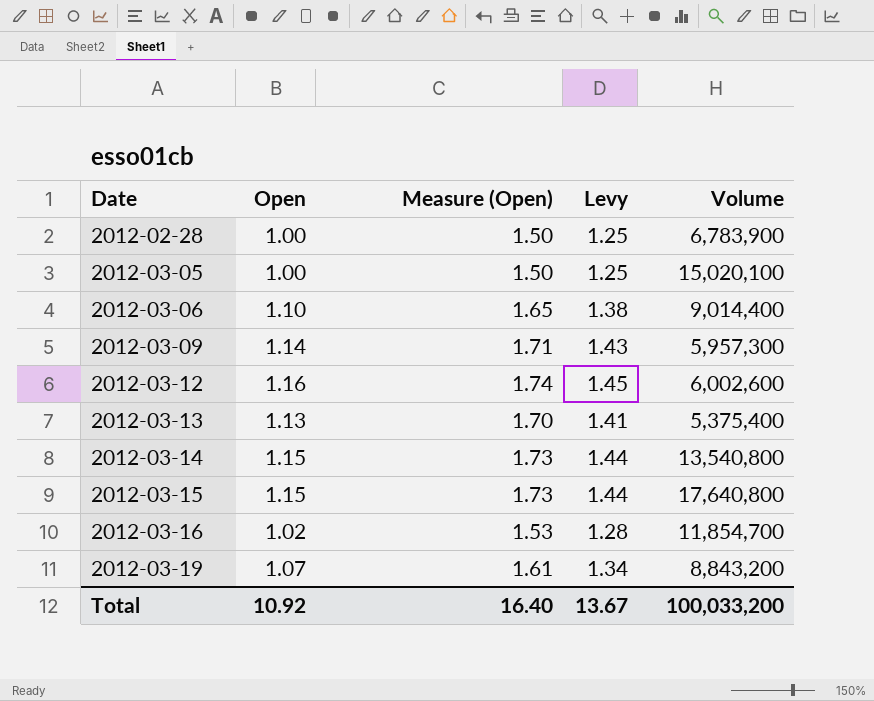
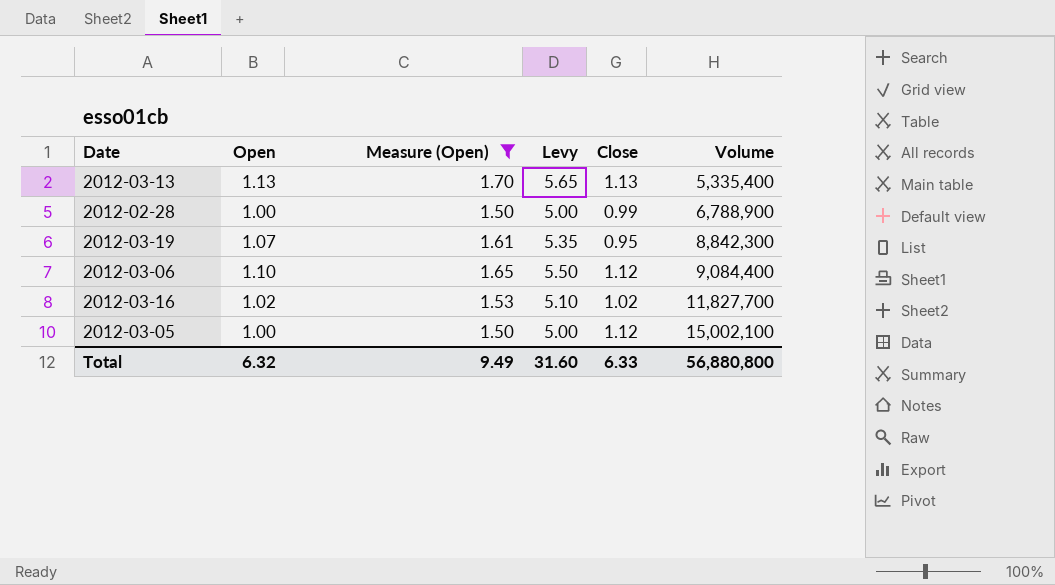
filter: none -> Measure (Open) <= 1.70
row order: Date ascending -> Volume ascending
column Levy | formula: [Open] * 1.25 -> [Open] * 5
column Close | position: none -> 5
2012-03-13 | Volume: 5,375,400 -> 5,335,400
2012-02-28 | Volume: 6,783,900 -> 6,788,900
2012-03-19 | Volume: 8,843,200 -> 8,842,300
2012-03-06 | Volume: 9,014,400 -> 9,084,400
2012-03-16 | Volume: 11,854,700 -> 11,827,700
2012-03-05 | Volume: 15,020,100 -> 15,002,100
Total | Open: 10.92 -> 6.32
Total | Measure (Open): 16.40 -> 9.49
Total | Levy: 13.67 -> 31.60
Total | Volume: 100,033,200 -> 56,880,800

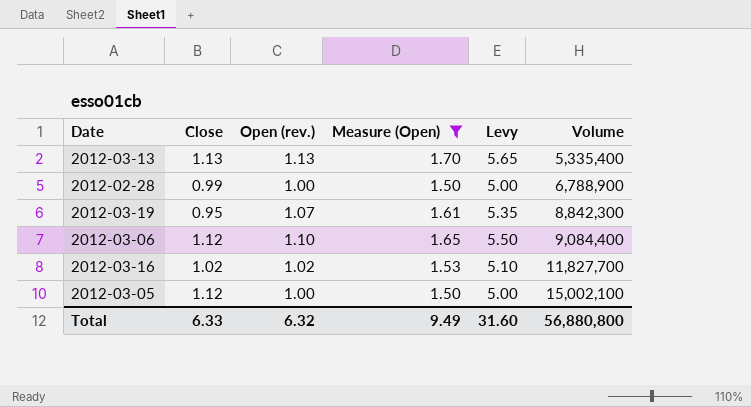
column Close | position: 5 -> 2
column name: Open -> Open (rev.)

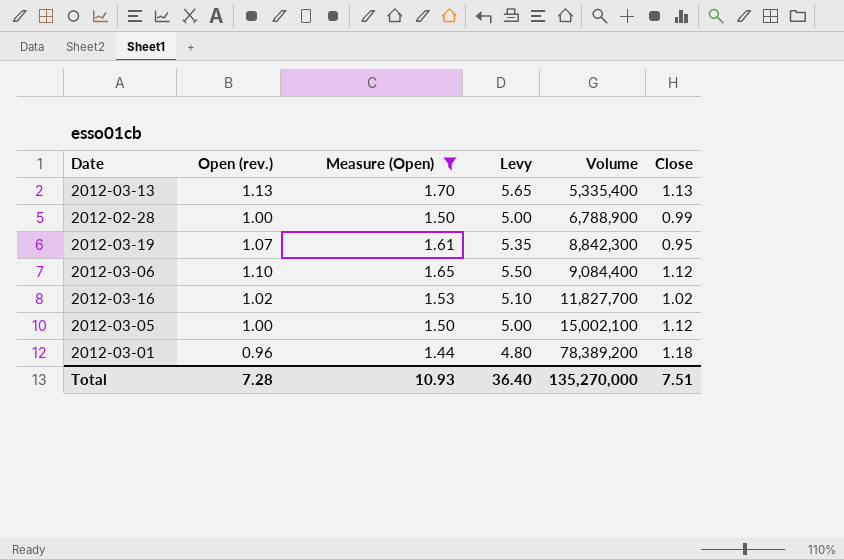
column Close | position: 2 -> 6
row 2012-03-01: none -> 0.96 | 1.44 | 4.80 | 78,389,200 | 1.18
Total | Open (rev.): 6.32 -> 7.28
Total | Measure (Open): 9.49 -> 10.93
Total | Levy: 31.60 -> 36.40
Total | Volume: 56,880,800 -> 135,270,000
Total | Close: 6.33 -> 7.51

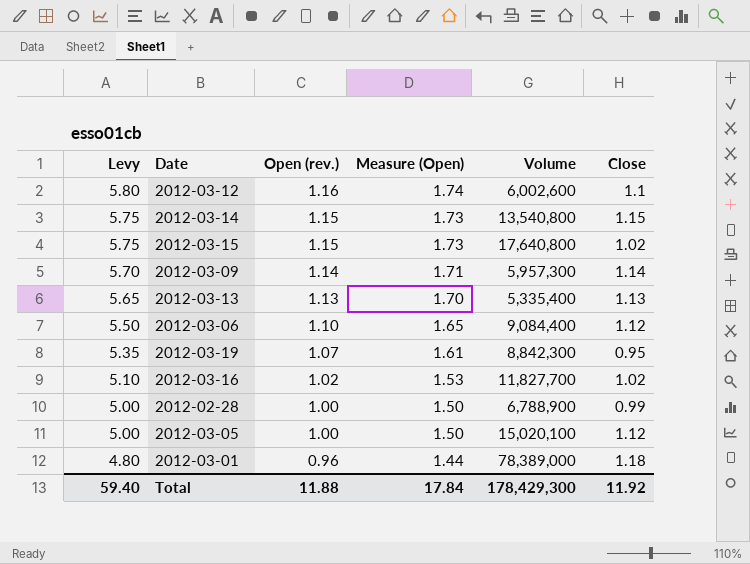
filter: Measure (Open) <= 1.70 -> none
row order: Volume ascending -> Levy descending
column Levy | position: 4 -> 1
2012-03-05 | Volume: 15,002,100 -> 15,020,100
2012-03-01 | Volume: 78,389,200 -> 78,389,000
Total | Levy: 36.40 -> 59.40
Total | Open (rev.): 7.28 -> 11.88
Total | Measure (Open): 10.93 -> 17.84
Total | Volume: 135,270,000 -> 178,429,300
Total | Close: 7.51 -> 11.92

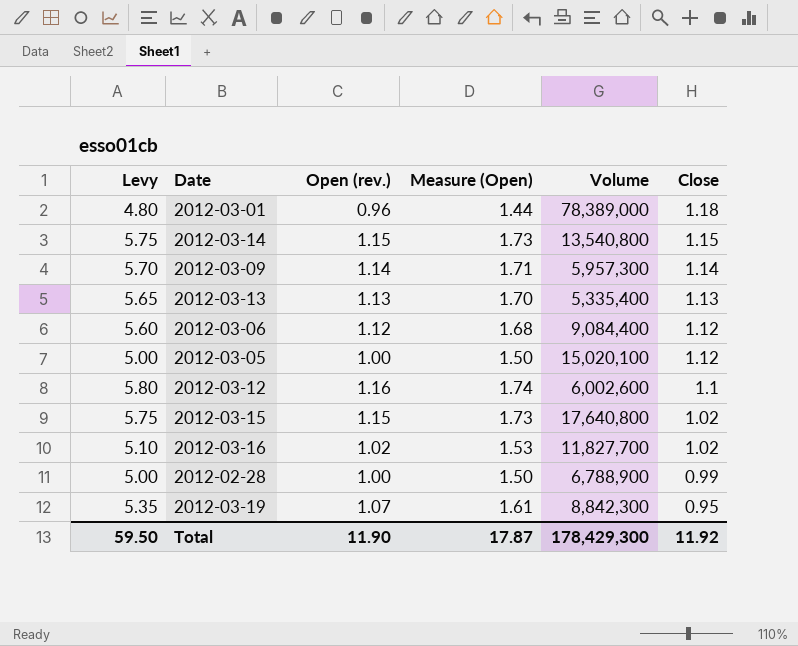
row order: Levy descending -> Close descending
2012-03-06 | Levy: 5.50 -> 5.60
2012-03-06 | Open (rev.): 1.10 -> 1.12
2012-03-06 | Measure (Open): 1.65 -> 1.68
Total | Levy: 59.40 -> 59.50
Total | Open (rev.): 11.88 -> 11.90
Total | Measure (Open): 17.84 -> 17.87

